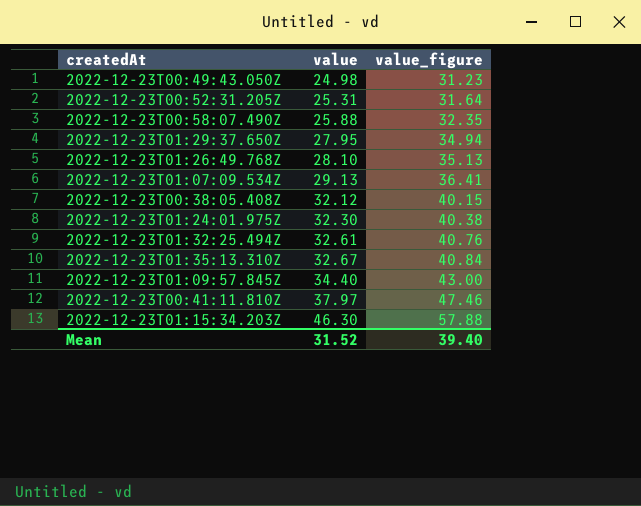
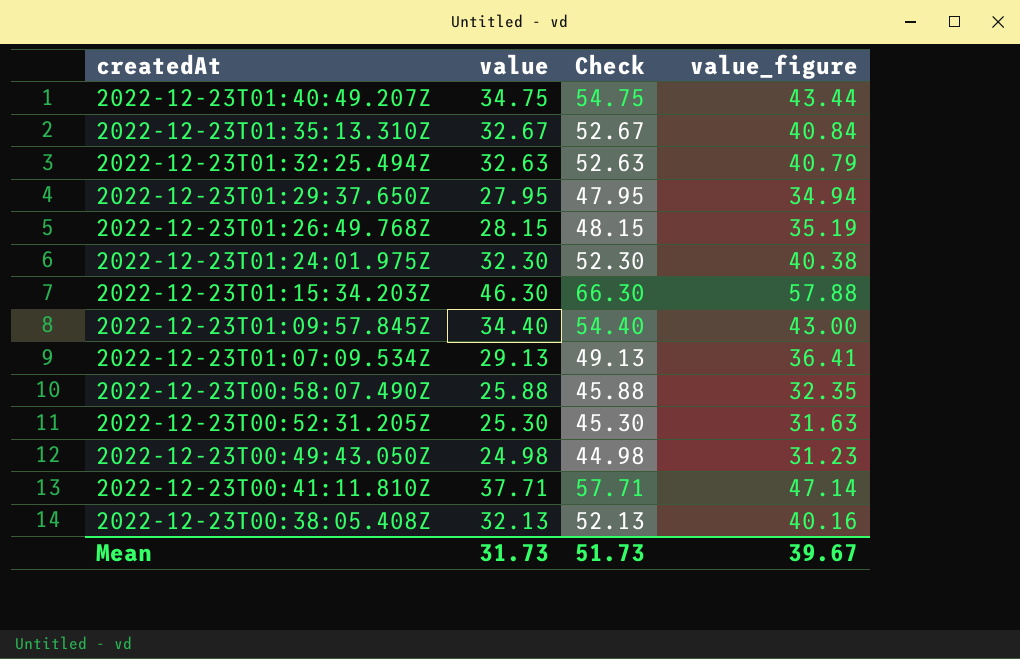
row order: value ascending -> createdAt descending
column Check | formula: none -> [value] + 20
row 2022-12-23T01:40:49.207Z: none -> 34.75 | 54.75 | 43.44
2022-12-23T01:32:25.494Z | value: 32.61 -> 32.63
2022-12-23T01:32:25.494Z | value_figure: 40.76 -> 40.79
2022-12-23T01:26:49.768Z | value: 28.10 -> 28.15
2022-12-23T01:26:49.768Z | value_figure: 35.13 -> 35.19
2022-12-23T00:52:31.205Z | value: 25.31 -> 25.30
2022-12-23T00:52:31.205Z | value_figure: 31.64 -> 31.63
2022-12-23T00:41:11.810Z | value: 37.97 -> 37.71
2022-12-23T00:41:11.810Z | value_figure: 47.46 -> 47.14
2022-12-23T00:38:05.408Z | value: 32.12 -> 32.13
2022-12-23T00:38:05.408Z | value_figure: 40.15 -> 40.16
Mean | value: 31.52 -> 31.73
Mean | value_figure: 39.40 -> 39.67

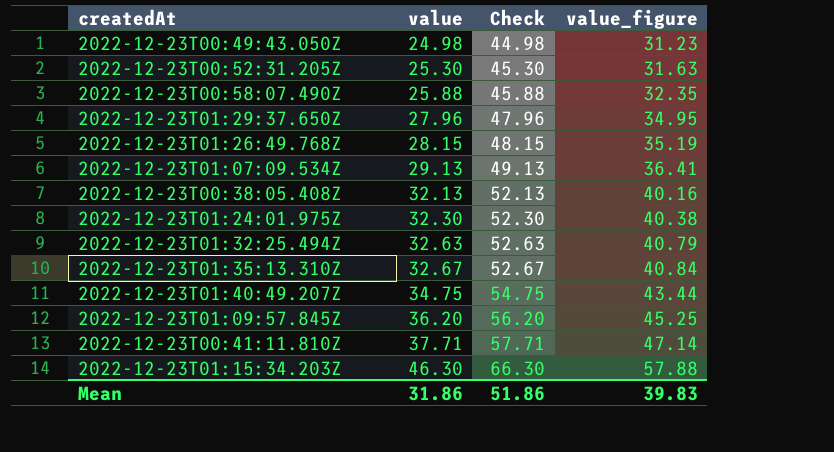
row order: createdAt descending -> value ascending
2022-12-23T01:29:37.650Z | value: 27.95 -> 27.96
2022-12-23T01:29:37.650Z | Check: 47.95 -> 47.96
2022-12-23T01:29:37.650Z | value_figure: 34.94 -> 34.95
2022-12-23T01:09:57.845Z | value: 34.40 -> 36.20
2022-12-23T01:09:57.845Z | Check: 54.40 -> 56.20
2022-12-23T01:09:57.845Z | value_figure: 43.00 -> 45.25
Mean | value: 31.73 -> 31.86
Mean | Check: 51.73 -> 51.86
Mean | value_figure: 39.67 -> 39.83

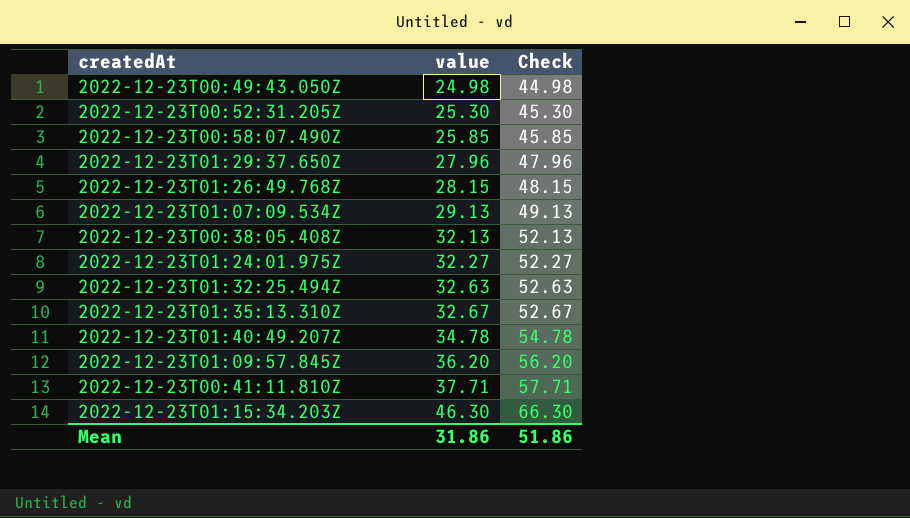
column value_figure | formula: [value] * 1.25 -> none
2022-12-23T00:58:07.490Z | value: 25.88 -> 25.85
2022-12-23T00:58:07.490Z | Check: 45.88 -> 45.85
2022-12-23T01:24:01.975Z | value: 32.30 -> 32.27
2022-12-23T01:24:01.975Z | Check: 52.30 -> 52.27
2022-12-23T01:40:49.207Z | value: 34.75 -> 34.78
2022-12-23T01:40:49.207Z | Check: 54.75 -> 54.78

